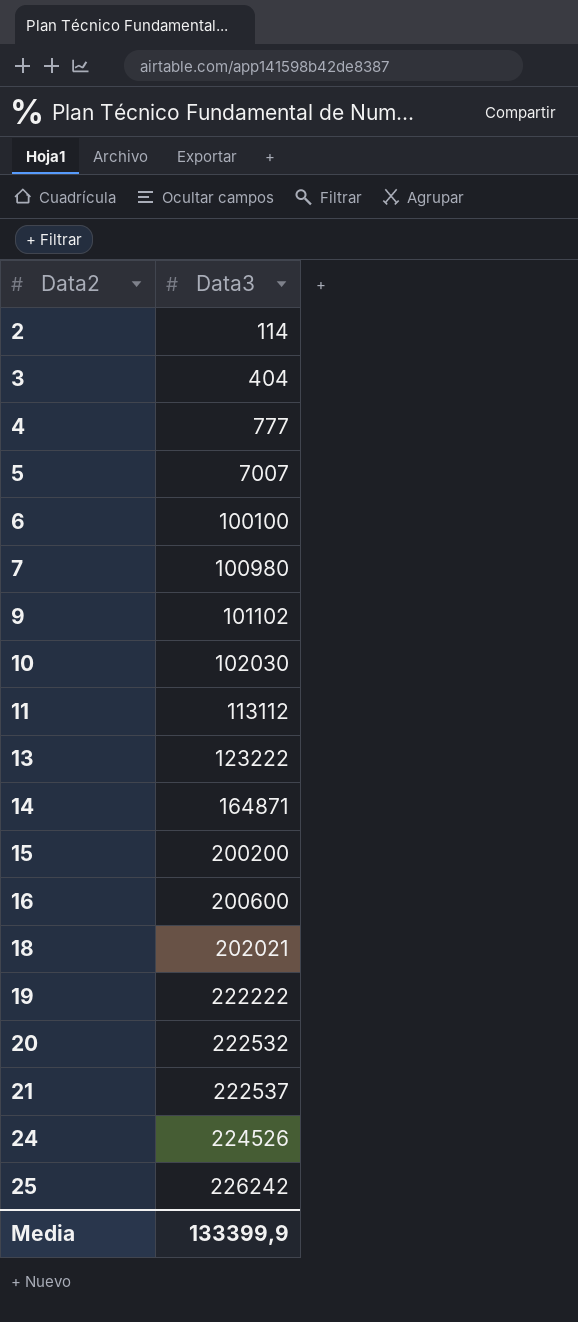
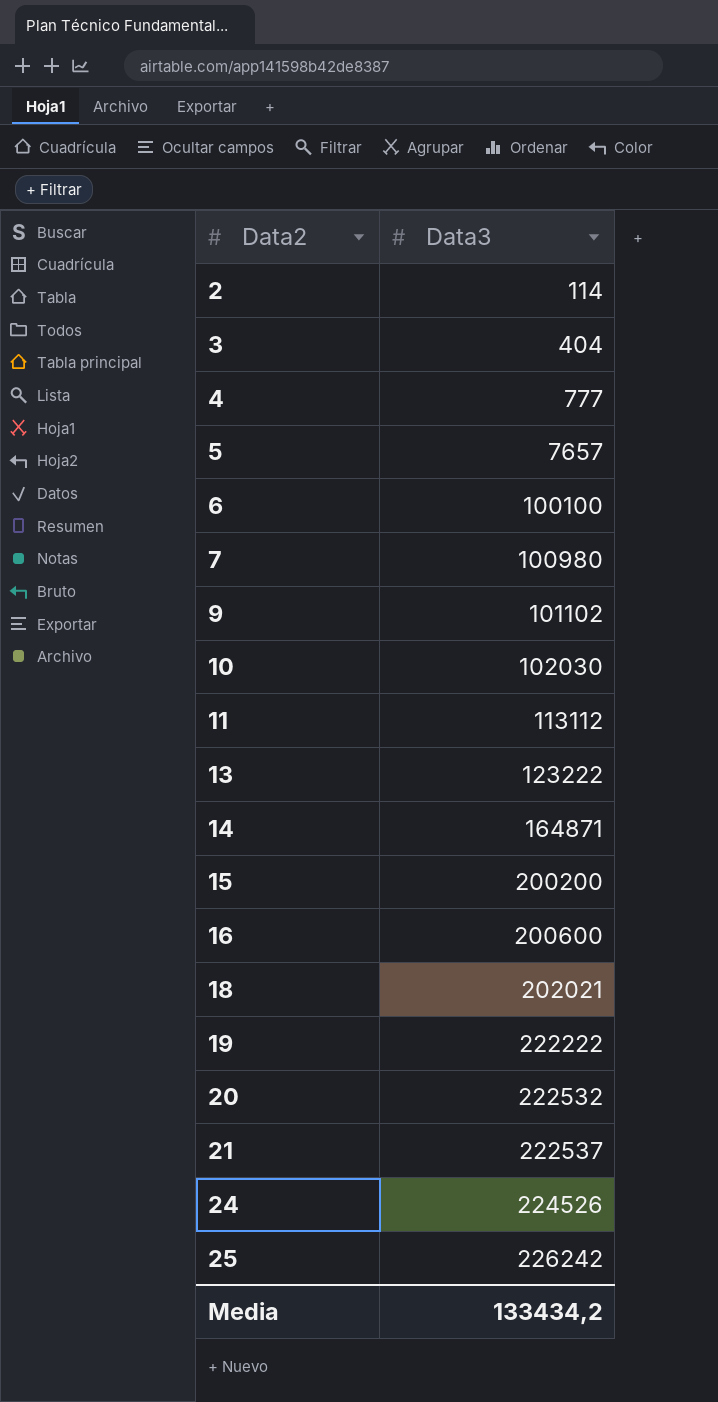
5 | Data3: 7007 -> 7657
Media | Data3: 133399,9 -> 133434,2

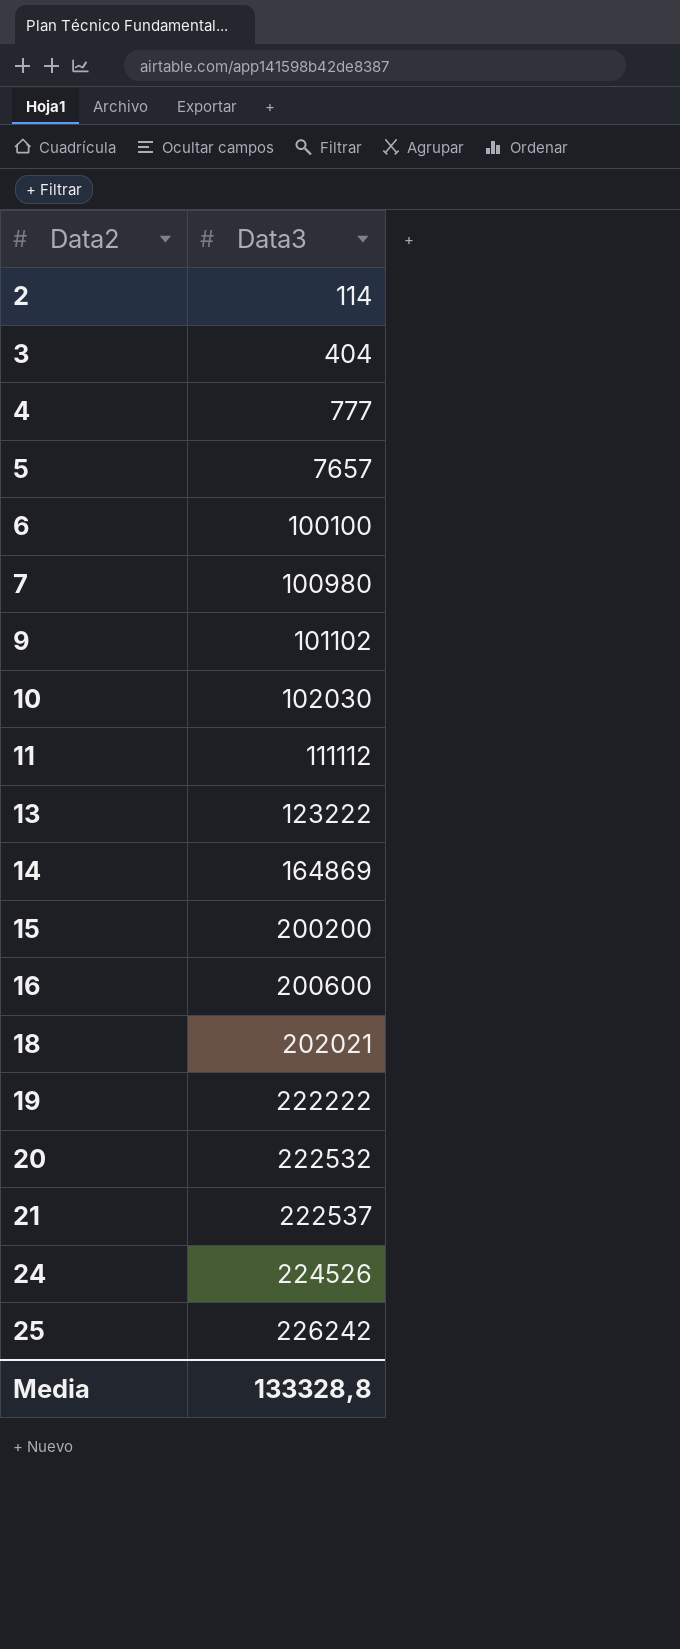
11 | Data3: 113112 -> 111112
14 | Data3: 164871 -> 164869
Media | Data3: 133434,2 -> 133328,8

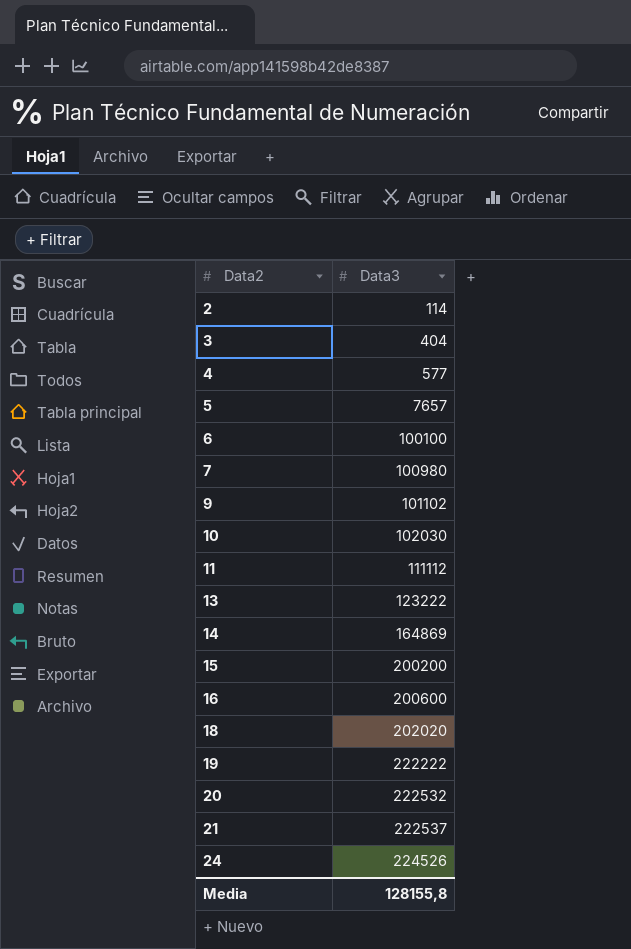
row 25: 226242 -> none
4 | Data3: 777 -> 577
18 | Data3: 202021 -> 202020
Media | Data3: 133328,8 -> 128155,8

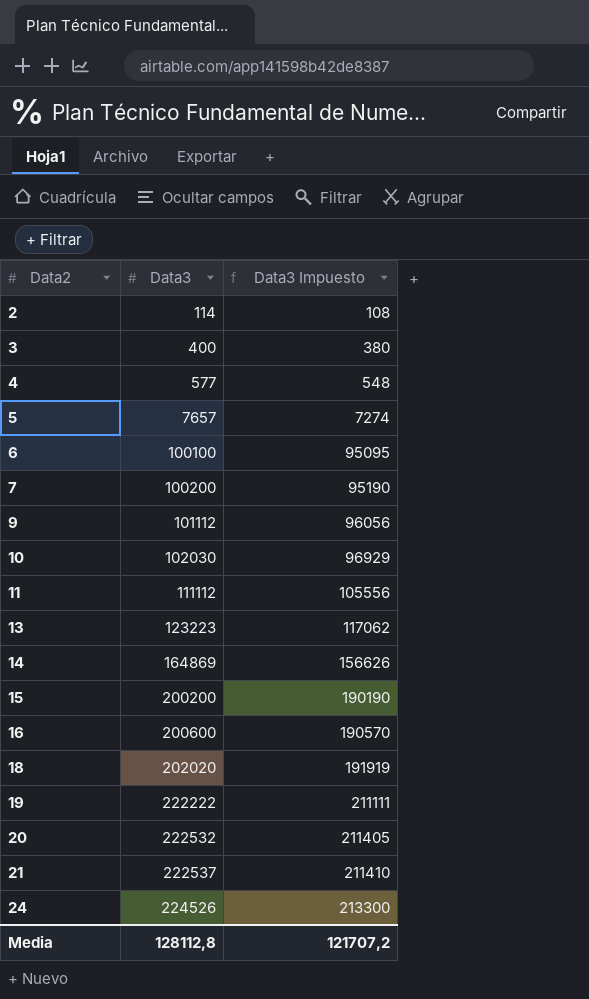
column Data3 Impuesto | formula: none -> [Data3] * 0,95
3 | Data3: 404 -> 400
7 | Data3: 100980 -> 100200
9 | Data3: 101102 -> 101112
13 | Data3: 123222 -> 123223
Media | Data3: 128155,8 -> 128112,8

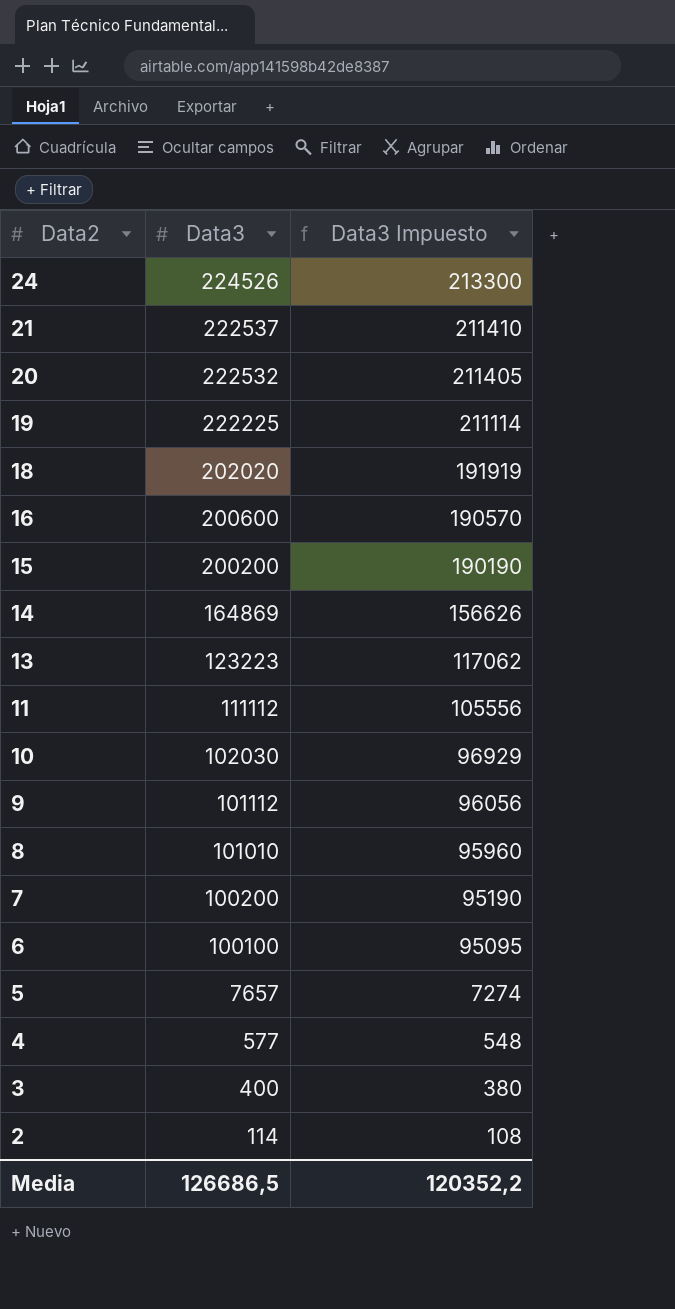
row order: Data2 ascending -> Data2 descending
19 | Data3: 222222 -> 222225
19 | Data3 Impuesto: 211111 -> 211114
row 8: none -> 101010 | 95960
Media | Data3: 128112,8 -> 126686,5
Media | Data3 Impuesto: 121707,2 -> 120352,2

